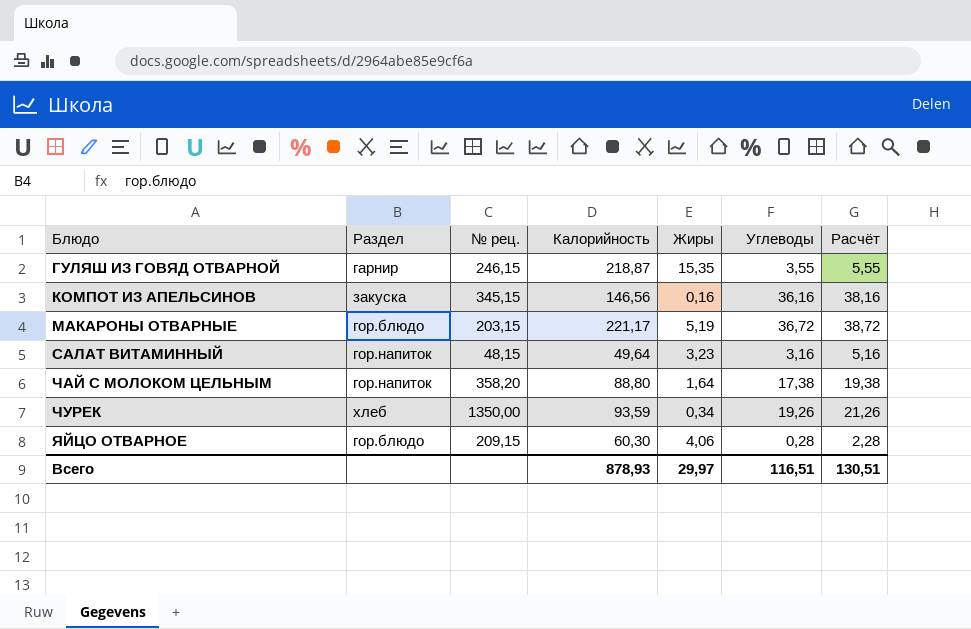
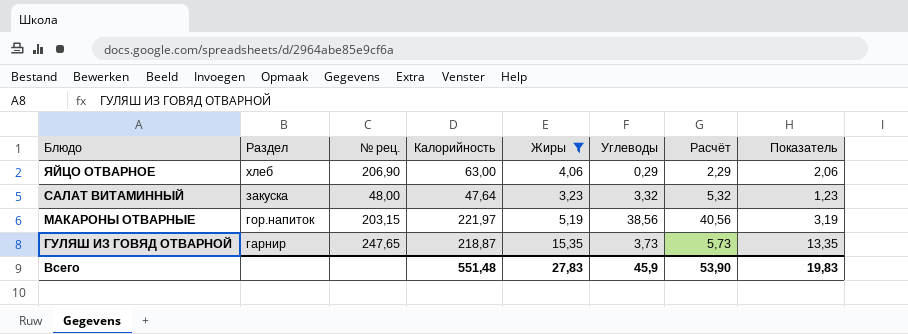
filter: none -> Жиры >= 3,23
row order: Блюдо ascending -> Блюдо descending
column Показатель | formula: none -> [Жиры] - 2
ЯЙЦО ОТВАРНОЕ | Раздел: гор.блюдо -> хлеб
ЯЙЦО ОТВАРНОЕ | № рец.: 209,15 -> 206,90
ЯЙЦО ОТВАРНОЕ | Калорийность: 60,30 -> 63,00
ЯЙЦО ОТВАРНОЕ | Углеводы: 0,28 -> 0,29
ЯЙЦО ОТВАРНОЕ | Расчёт: 2,28 -> 2,29
САЛАТ ВИТАМИННЫЙ | Раздел: гор.напиток -> закуска
САЛАТ ВИТАМИННЫЙ | № рец.: 48,15 -> 48,00
САЛАТ ВИТАМИННЫЙ | Калорийность: 49,64 -> 47,64
САЛАТ ВИТАМИННЫЙ | Углеводы: 3,16 -> 3,32
САЛАТ ВИТАМИННЫЙ | Расчёт: 5,16 -> 5,32
МАКАРОНЫ ОТВАРНЫЕ | Раздел: гор.блюдо -> гор.напиток
МАКАРОНЫ ОТВАРНЫЕ | Калорийность: 221,17 -> 221,97
МАКАРОНЫ ОТВАРНЫЕ | Углеводы: 36,72 -> 38,56
МАКАРОНЫ ОТВАРНЫЕ | Расчёт: 38,72 -> 40,56
ГУЛЯШ ИЗ ГОВЯД ОТВАРНОЙ | № рец.: 246,15 -> 247,65
ГУЛЯШ ИЗ ГОВЯД ОТВАРНОЙ | Углеводы: 3,55 -> 3,73
ГУЛЯШ ИЗ ГОВЯД ОТВАРНОЙ | Расчёт: 5,55 -> 5,73
Всего | Калорийность: 878,93 -> 551,48
Всего | Жиры: 29,97 -> 27,83
Всего | Углеводы: 116,51 -> 45,9
Всего | Расчёт: 130,51 -> 53,90

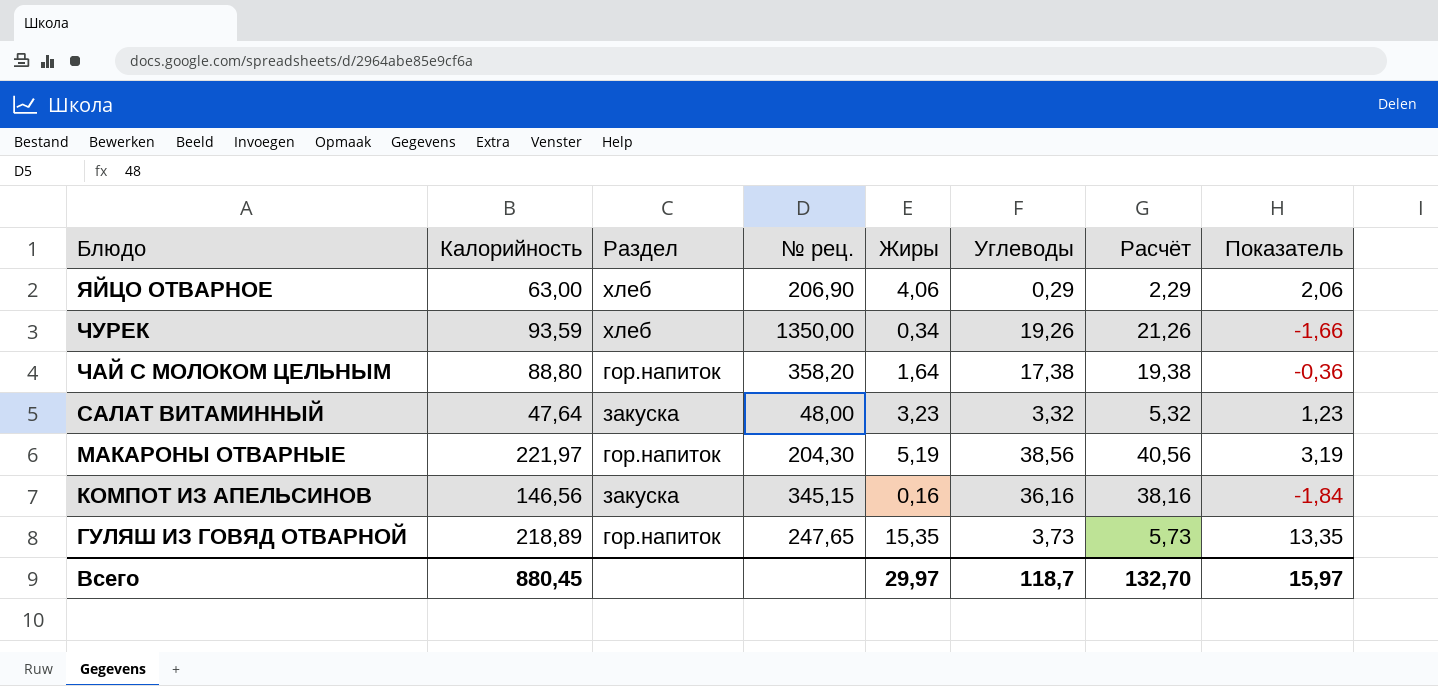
filter: Жиры >= 3,23 -> none
column Калорийность | position: 4 -> 2
МАКАРОНЫ ОТВАРНЫЕ | № рец.: 203,15 -> 204,30
ГУЛЯШ ИЗ ГОВЯД ОТВАРНОЙ | Калорийность: 218,87 -> 218,89
ГУЛЯШ ИЗ ГОВЯД ОТВАРНОЙ | Раздел: гарнир -> гор.напиток
Всего | Калорийность: 551,48 -> 880,45
Всего | Жиры: 27,83 -> 29,97
Всего | Углеводы: 45,9 -> 118,7
Всего | Расчёт: 53,90 -> 132,70
Всего | Показатель: 19,83 -> 15,97

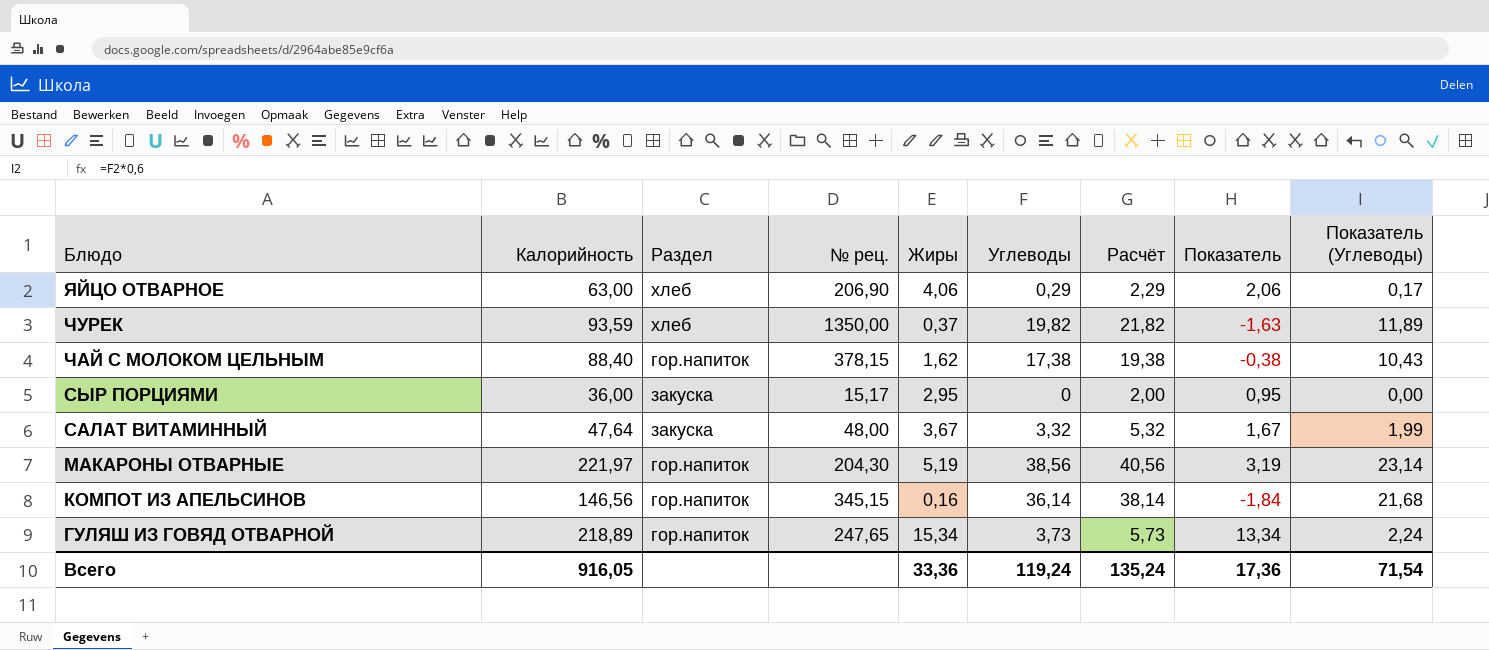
column Показатель (Углеводы) | formula: none -> [Углеводы] * 0,6
ЧУРЕК | Жиры: 0,34 -> 0,37
ЧУРЕК | Углеводы: 19,26 -> 19,82
ЧУРЕК | Расчёт: 21,26 -> 21,82
ЧУРЕК | Показатель: -1,66 -> -1,63
ЧАЙ С МОЛОКОМ ЦЕЛЬНЫМ | Калорийность: 88,80 -> 88,40
ЧАЙ С МОЛОКОМ ЦЕЛЬНЫМ | № рец.: 358,20 -> 378,15
ЧАЙ С МОЛОКОМ ЦЕЛЬНЫМ | Жиры: 1,64 -> 1,62
ЧАЙ С МОЛОКОМ ЦЕЛЬНЫМ | Показатель: -0,36 -> -0,38
row СЫР ПОРЦИЯМИ: none -> 36,00 | закуска | 15,17 | 2,95 | 0 | 2,00 | 0,95 | 0,00
САЛАТ ВИТАМИННЫЙ | Жиры: 3,23 -> 3,67
САЛАТ ВИТАМИННЫЙ | Показатель: 1,23 -> 1,67
КОМПОТ ИЗ АПЕЛЬСИНОВ | Раздел: закуска -> гор.напиток
КОМПОТ ИЗ АПЕЛЬСИНОВ | Углеводы: 36,16 -> 36,14
КОМПОТ ИЗ АПЕЛЬСИНОВ | Расчёт: 38,16 -> 38,14
ГУЛЯШ ИЗ ГОВЯД ОТВАРНОЙ | Жиры: 15,35 -> 15,34
ГУЛЯШ ИЗ ГОВЯД ОТВАРНОЙ | Показатель: 13,35 -> 13,34
Всего | Калорийность: 880,45 -> 916,05
Всего | Жиры: 29,97 -> 33,36
Всего | Углеводы: 118,7 -> 119,24
Всего | Расчёт: 132,70 -> 135,24
Всего | Показатель: 15,97 -> 17,36

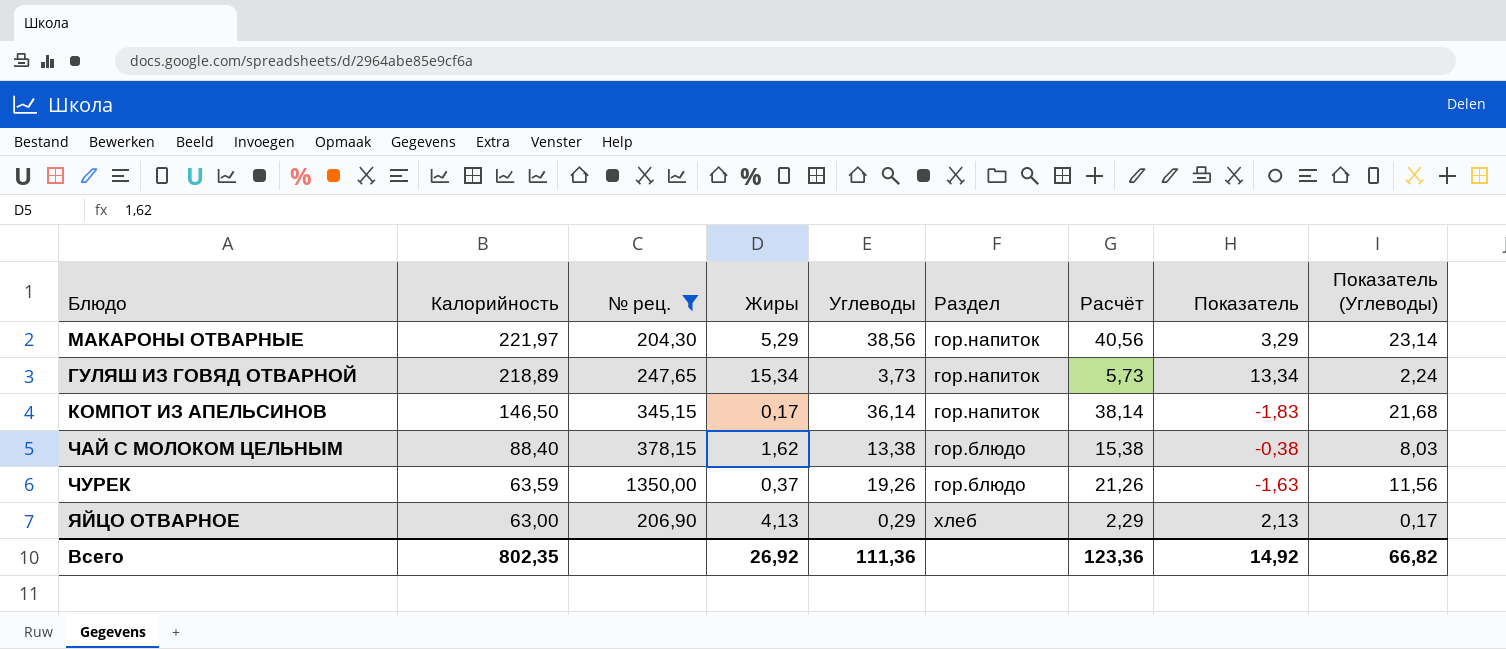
filter: none -> № рец. >= 204,30
row order: Блюдо descending -> Калорийность descending
column Раздел | position: 3 -> 6
МАКАРОНЫ ОТВАРНЫЕ | Жиры: 5,19 -> 5,29
МАКАРОНЫ ОТВАРНЫЕ | Показатель: 3,19 -> 3,29
КОМПОТ ИЗ АПЕЛЬСИНОВ | Калорийность: 146,56 -> 146,50
КОМПОТ ИЗ АПЕЛЬСИНОВ | Жиры: 0,16 -> 0,17
КОМПОТ ИЗ АПЕЛЬСИНОВ | Показатель: -1,84 -> -1,83
ЧАЙ С МОЛОКОМ ЦЕЛЬНЫМ | Углеводы: 17,38 -> 13,38
ЧАЙ С МОЛОКОМ ЦЕЛЬНЫМ | Раздел: гор.напиток -> гор.блюдо
ЧАЙ С МОЛОКОМ ЦЕЛЬНЫМ | Расчёт: 19,38 -> 15,38
ЧАЙ С МОЛОКОМ ЦЕЛЬНЫМ | Показатель (Углеводы): 10,43 -> 8,03
ЧУРЕК | Калорийность: 93,59 -> 63,59
ЧУРЕК | Углеводы: 19,82 -> 19,26
ЧУРЕК | Раздел: хлеб -> гор.блюдо
ЧУРЕК | Расчёт: 21,82 -> 21,26
ЧУРЕК | Показатель (Углеводы): 11,89 -> 11,56
ЯЙЦО ОТВАРНОЕ | Жиры: 4,06 -> 4,13
ЯЙЦО ОТВАРНОЕ | Показатель: 2,06 -> 2,13
Всего | Калорийность: 916,05 -> 802,35
Всего | Жиры: 33,36 -> 26,92
Всего | Углеводы: 119,24 -> 111,36
Всего | Расчёт: 135,24 -> 123,36
Всего | Показатель: 17,36 -> 14,92
Всего | Показатель (Углеводы): 71,54 -> 66,82

